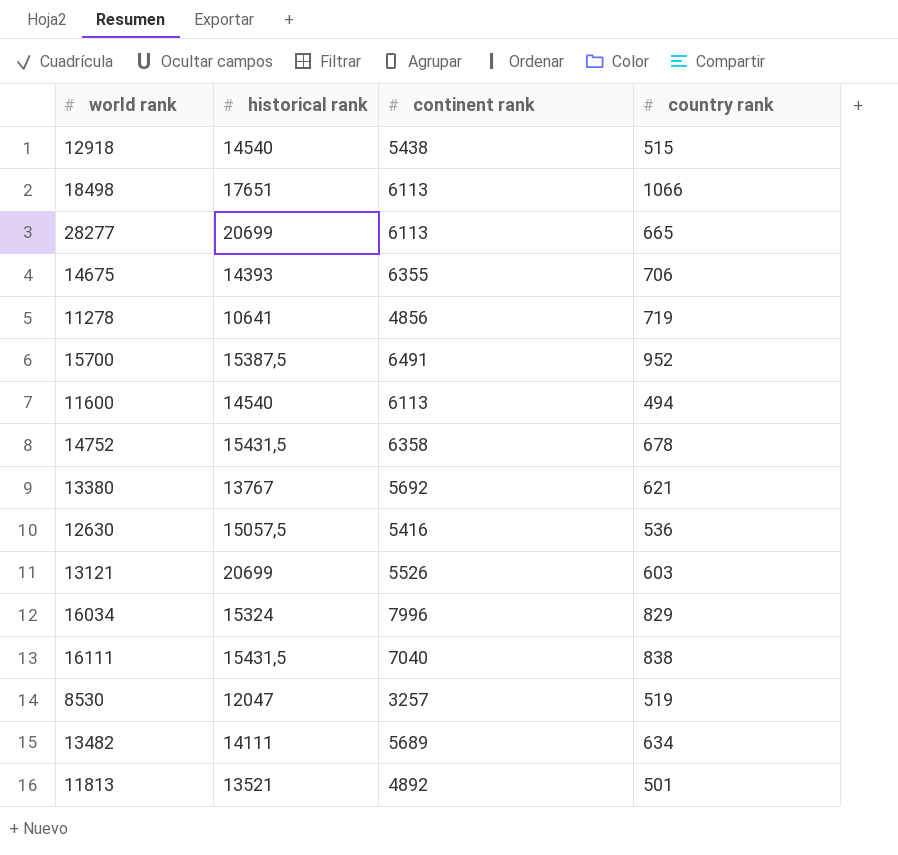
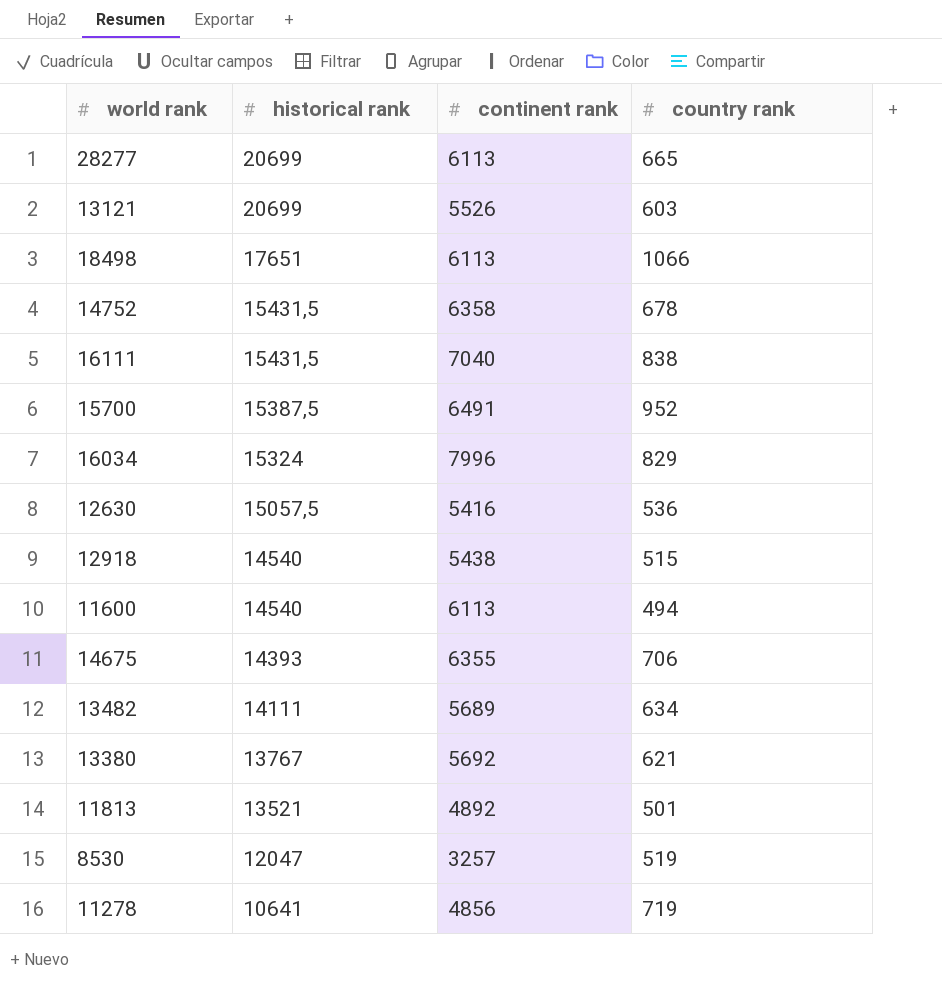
row order: none -> historical rank descending

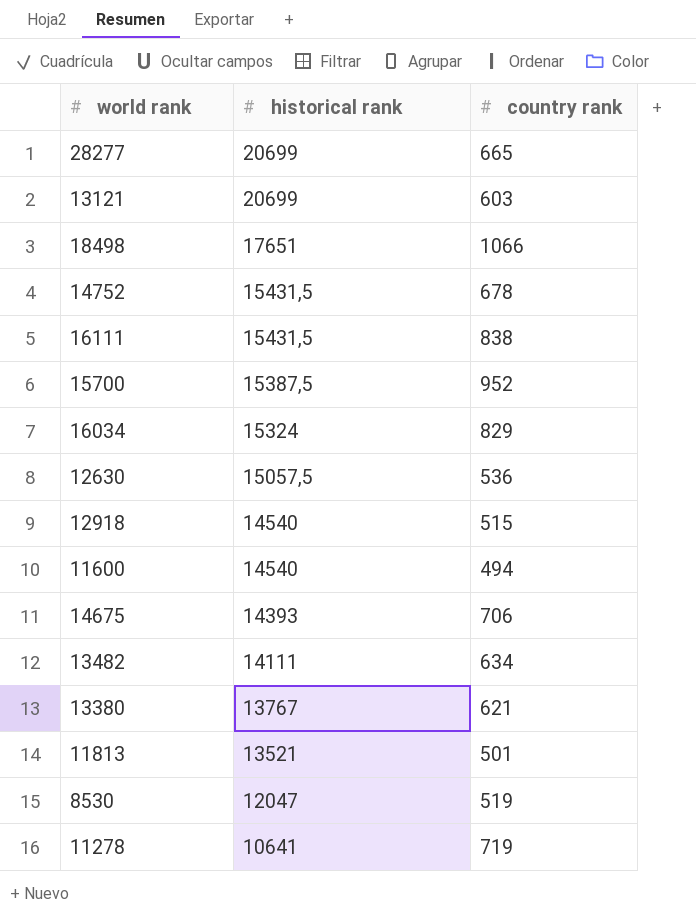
column continent rank | position: 3 -> none

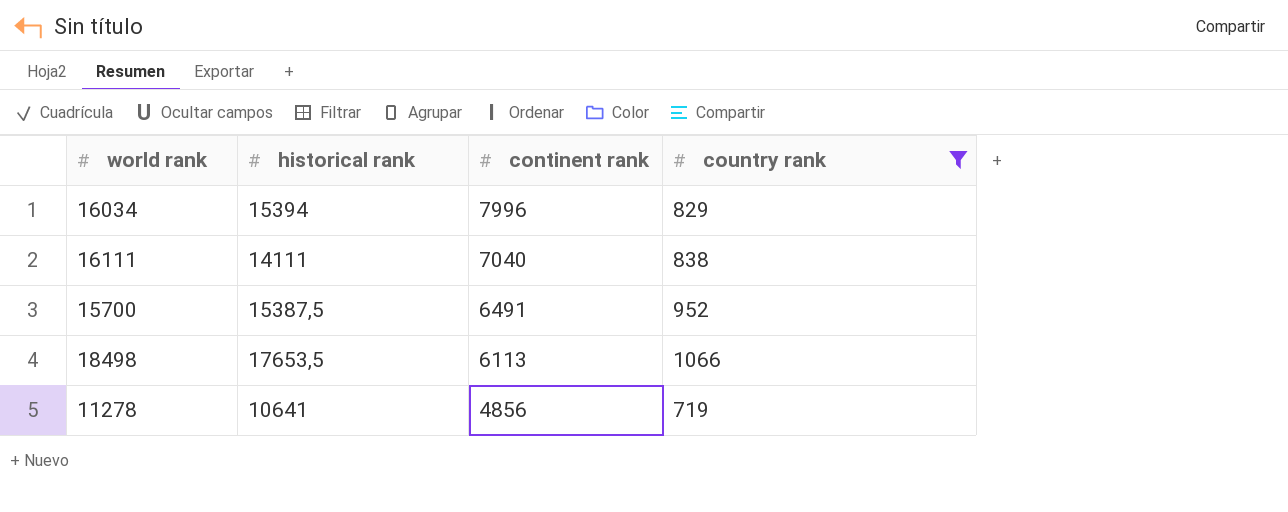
filter: none -> country rank >= 719
row order: historical rank descending -> continent rank descending
column continent rank | position: none -> 3
16034 | historical rank: 15324 -> 15394
16111 | historical rank: 15431,5 -> 14111
18498 | historical rank: 17651 -> 17653,5

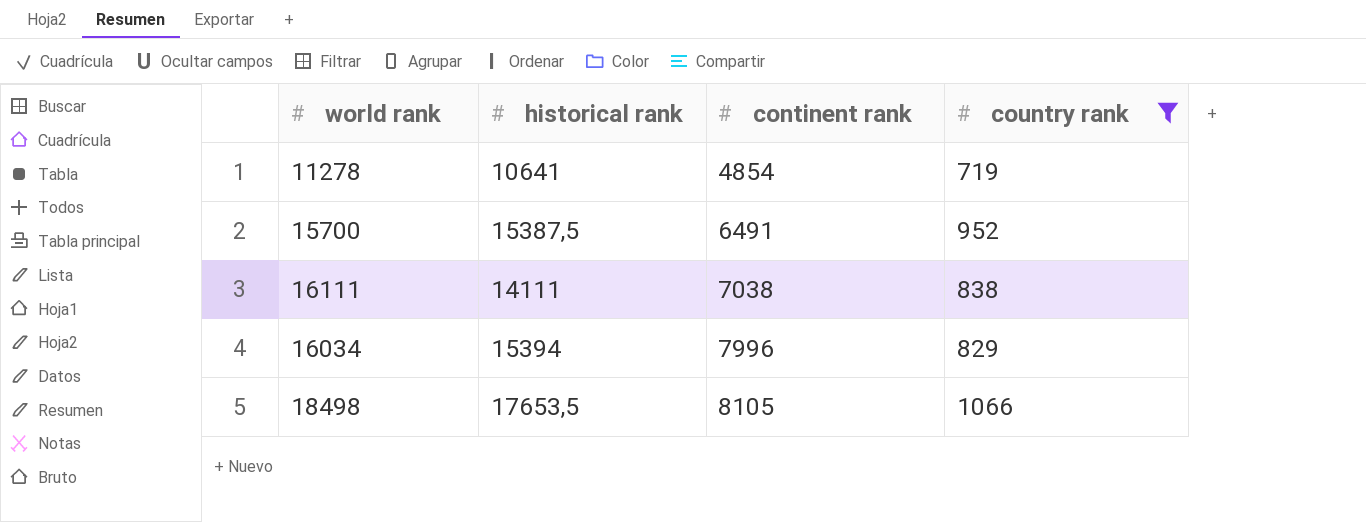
row order: continent rank descending -> continent rank ascending
11278 | continent rank: 4856 -> 4854
16111 | continent rank: 7040 -> 7038
18498 | continent rank: 6113 -> 8105

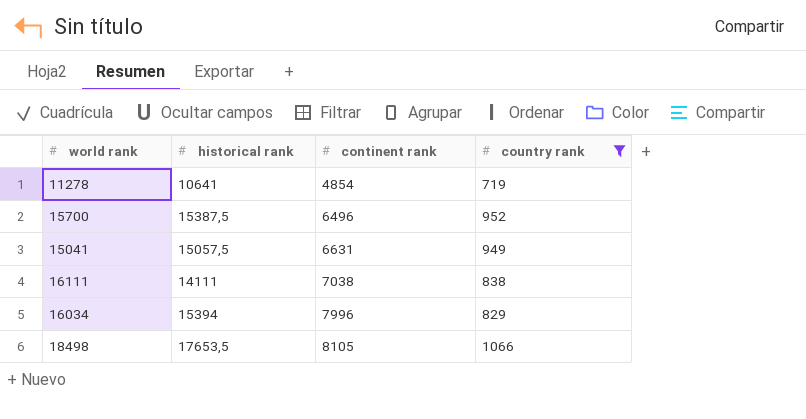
15700 | continent rank: 6491 -> 6496
row 15041: none -> 15057,5 | 6631 | 949

